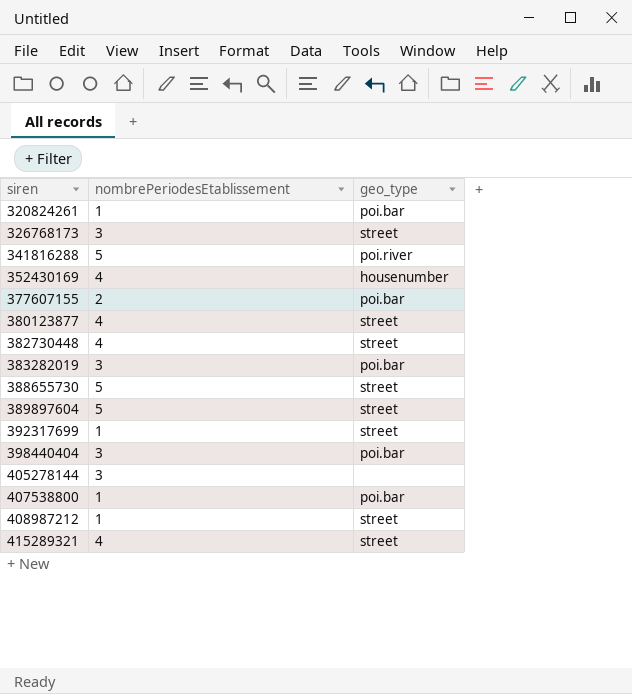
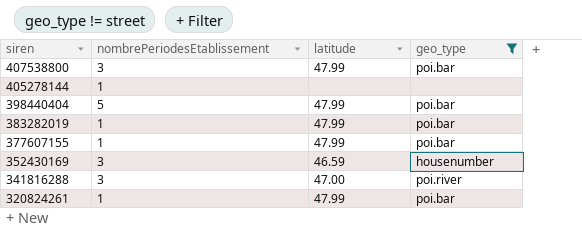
filter: none -> geo_type != street
row order: siren ascending -> siren descending
column latitude | position: none -> 3
407538800 | nombrePeriodesEtablissement: 1 -> 3
405278144 | nombrePeriodesEtablissement: 3 -> 1
398440404 | nombrePeriodesEtablissement: 3 -> 5
383282019 | nombrePeriodesEtablissement: 3 -> 1
377607155 | nombrePeriodesEtablissement: 2 -> 1
352430169 | nombrePeriodesEtablissement: 4 -> 3
341816288 | nombrePeriodesEtablissement: 5 -> 3

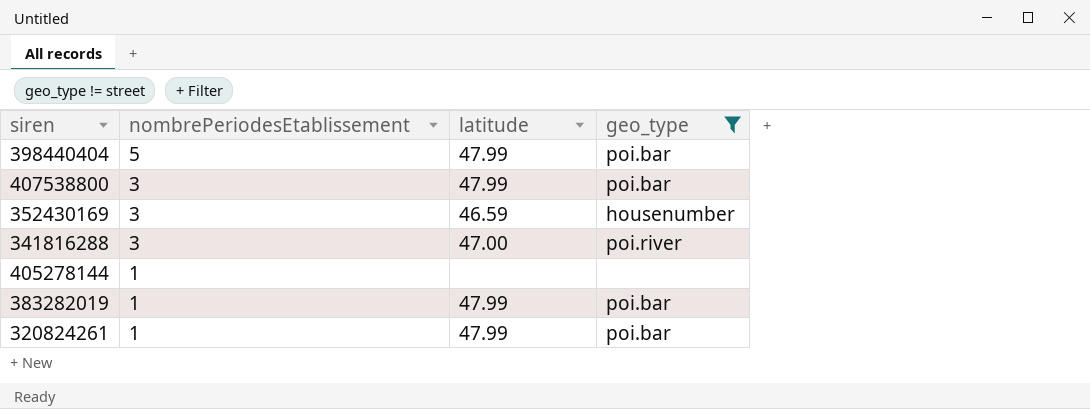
row order: siren descending -> nombrePeriodesEtablissement descending
row 377607155: 1 | 47.99 | poi.bar -> none

